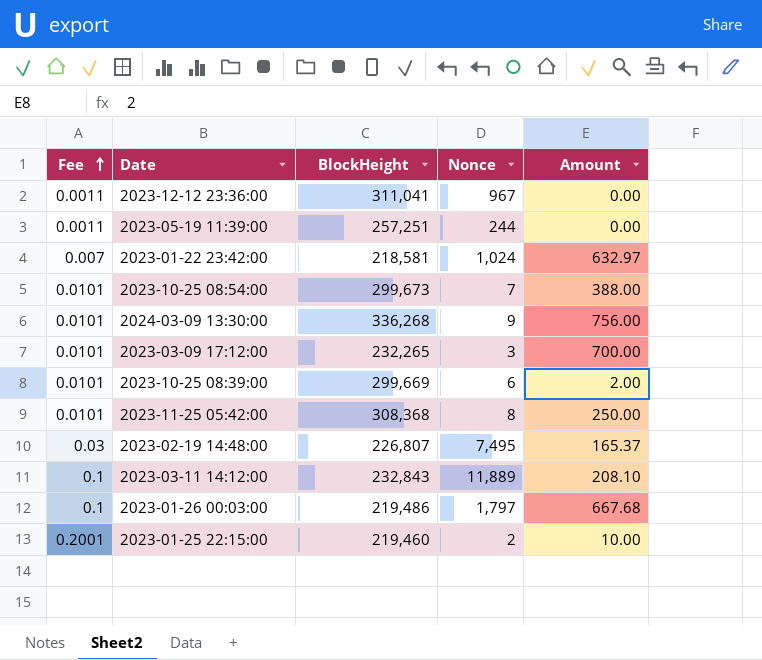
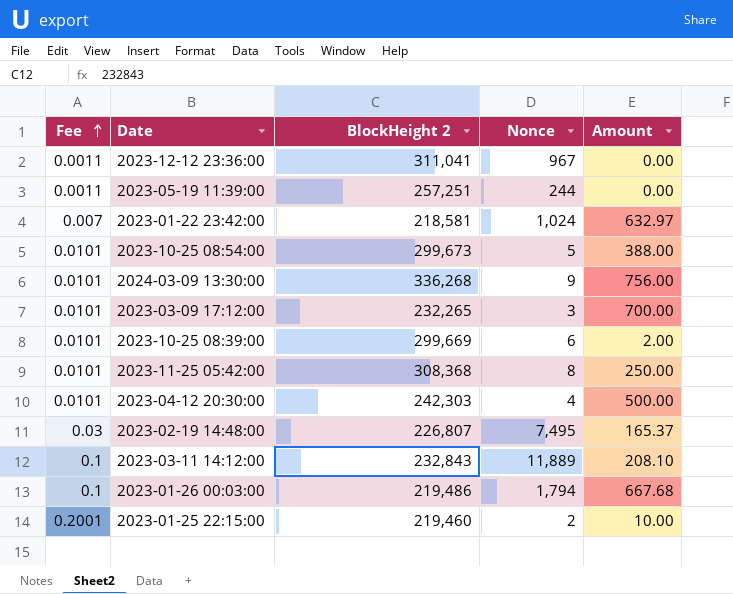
column name: BlockHeight -> BlockHeight 2
2023-10-25 08:54:00 | Nonce: 7 -> 5
row 2023-04-12 20:30:00: none -> 0.0101 | 242,303 | 4 | 500.00
2023-01-26 00:03:00 | Nonce: 1,797 -> 1,794

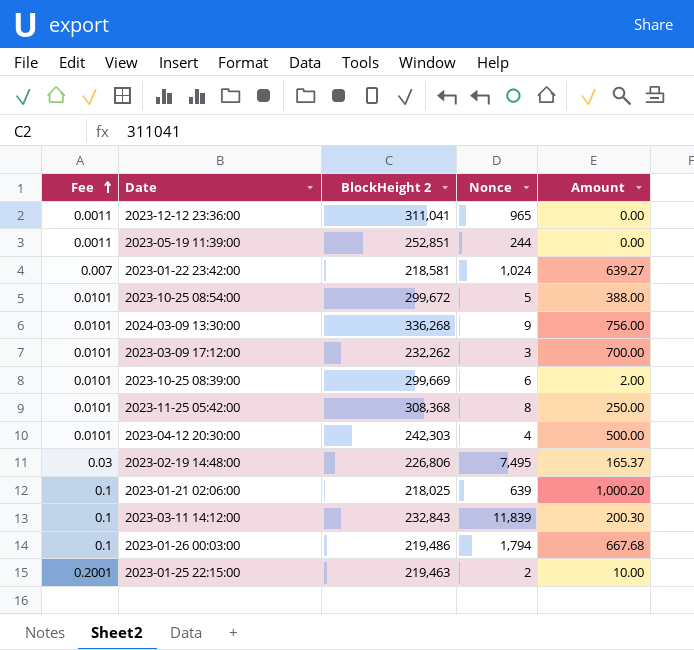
2023-12-12 23:36:00 | Nonce: 967 -> 965
2023-05-19 11:39:00 | BlockHeight 2: 257,251 -> 252,851
2023-01-22 23:42:00 | Amount: 632.97 -> 639.27
2023-10-25 08:54:00 | BlockHeight 2: 299,673 -> 299,672
2023-03-09 17:12:00 | BlockHeight 2: 232,265 -> 232,262
2023-02-19 14:48:00 | BlockHeight 2: 226,807 -> 226,806
row 2023-01-21 02:06:00: none -> 0.1 | 218,025 | 639 | 1,000.20
2023-03-11 14:12:00 | Nonce: 11,889 -> 11,839
2023-03-11 14:12:00 | Amount: 208.10 -> 200.30
2023-01-25 22:15:00 | BlockHeight 2: 219,460 -> 219,463

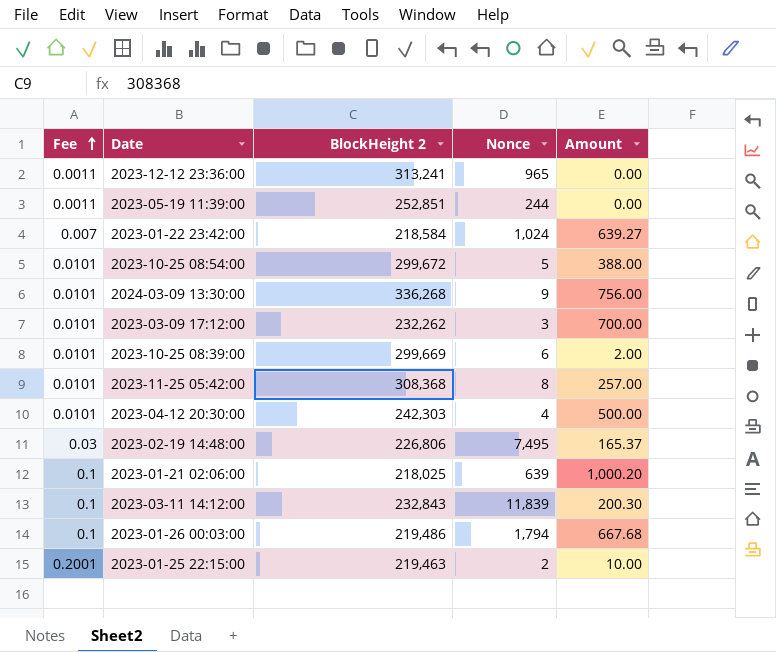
2023-12-12 23:36:00 | BlockHeight 2: 311,041 -> 313,241
2023-01-22 23:42:00 | BlockHeight 2: 218,581 -> 218,584
2023-11-25 05:42:00 | Amount: 250.00 -> 257.00

